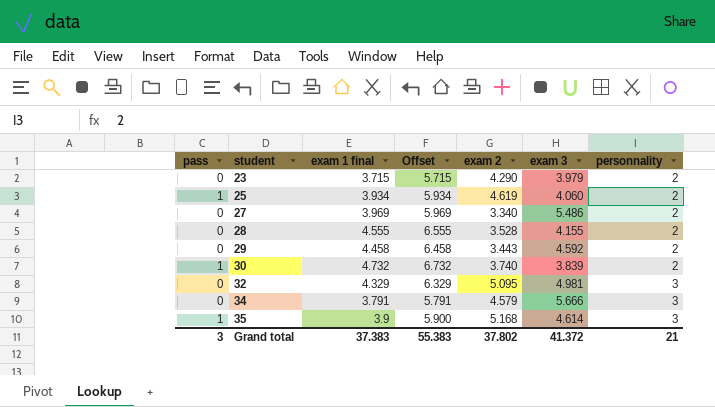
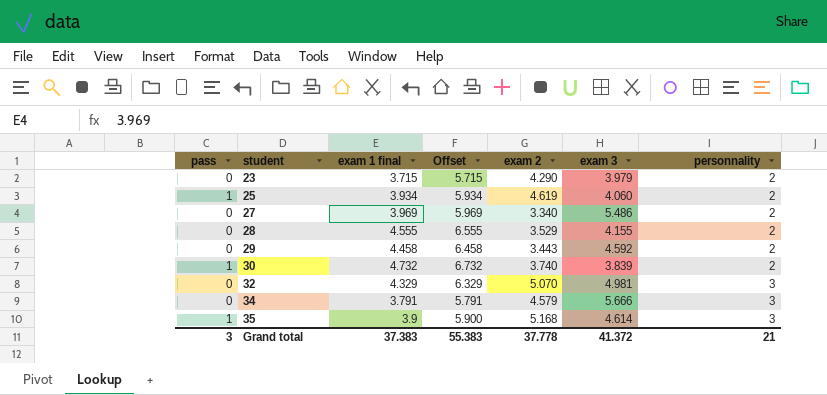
28 | exam 2: 3.528 -> 3.529
32 | exam 2: 5.095 -> 5.070
Grand total | exam 2: 37.802 -> 37.778

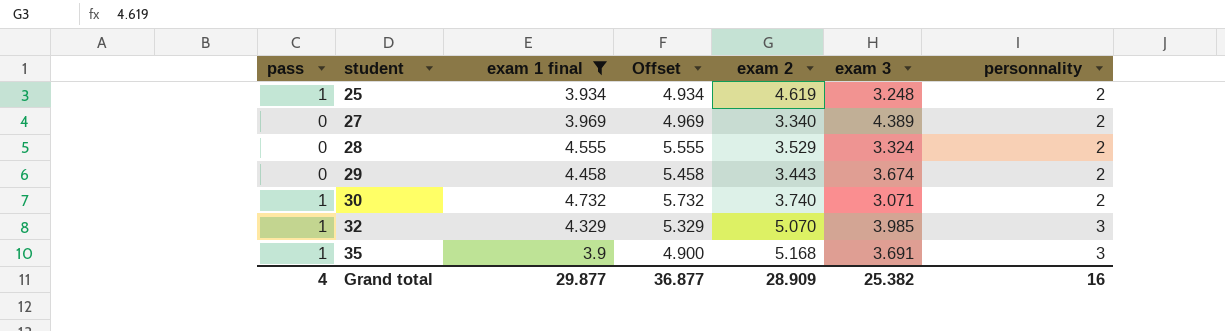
filter: none -> exam 1 final >= 3.9
column Offset | formula: [exam 1 final] + 2 -> [exam 1 final] + 1
25 | exam 3: 4.060 -> 3.248
27 | exam 3: 5.486 -> 4.389
28 | exam 3: 4.155 -> 3.324
29 | exam 3: 4.592 -> 3.674
30 | exam 3: 3.839 -> 3.071
32 | pass: 0 -> 1
32 | exam 3: 4.981 -> 3.985
35 | exam 3: 4.614 -> 3.691
Grand total | pass: 3 -> 4
Grand total | exam 1 final: 37.383 -> 29.877
Grand total | Offset: 55.383 -> 36.877
Grand total | exam 2: 37.778 -> 28.909
Grand total | exam 3: 41.372 -> 25.382
Grand total | personnality: 21 -> 16

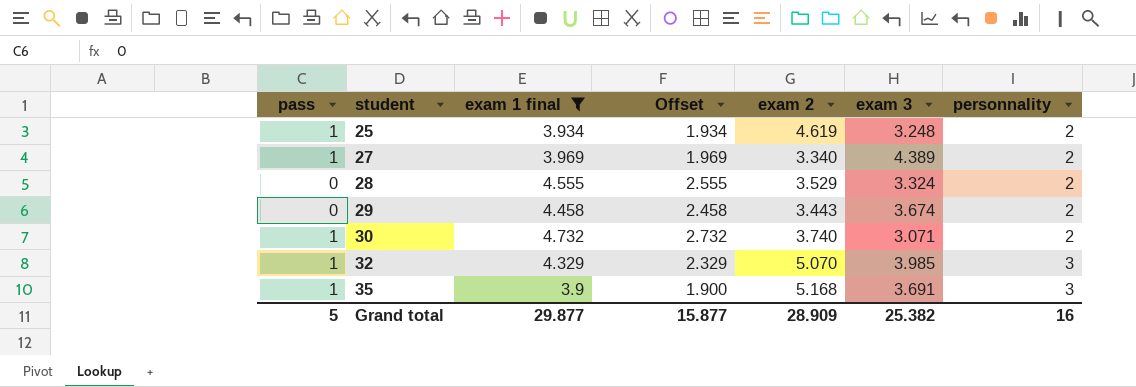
column Offset | formula: [exam 1 final] + 1 -> [exam 1 final] - 2
27 | pass: 0 -> 1
Grand total | pass: 4 -> 5
Grand total | Offset: 36.877 -> 15.877

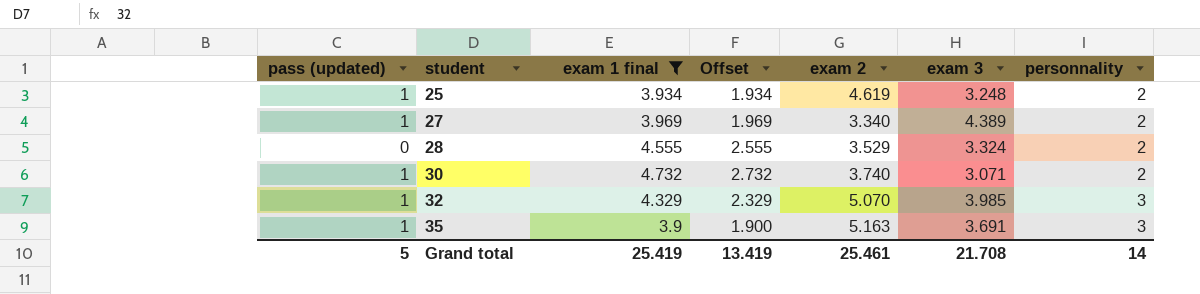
column name: pass -> pass (updated)
row 29: 0 | 4.458 | 2.458 | 3.443 | 3.674 | 2 -> none
35 | exam 2: 5.168 -> 5.163
Grand total | exam 1 final: 29.877 -> 25.419
Grand total | Offset: 15.877 -> 13.419
Grand total | exam 2: 28.909 -> 25.461
Grand total | exam 3: 25.382 -> 21.708
Grand total | personnality: 16 -> 14

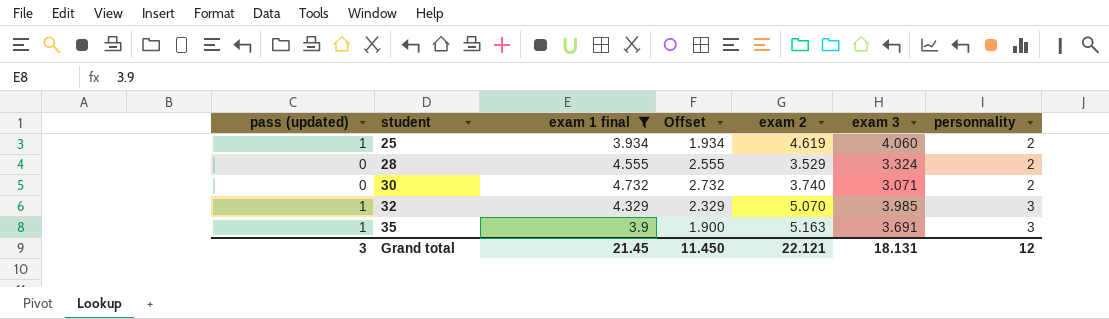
row 27: 1 | 3.969 | 1.969 | 3.340 | 4.389 | 2 -> none
25 | exam 3: 3.248 -> 4.060
30 | pass (updated): 1 -> 0
Grand total | pass (updated): 5 -> 3
Grand total | exam 1 final: 25.419 -> 21.45
Grand total | Offset: 13.419 -> 11.450
Grand total | exam 2: 25.461 -> 22.121
Grand total | exam 3: 21.708 -> 18.131
Grand total | personnality: 14 -> 12

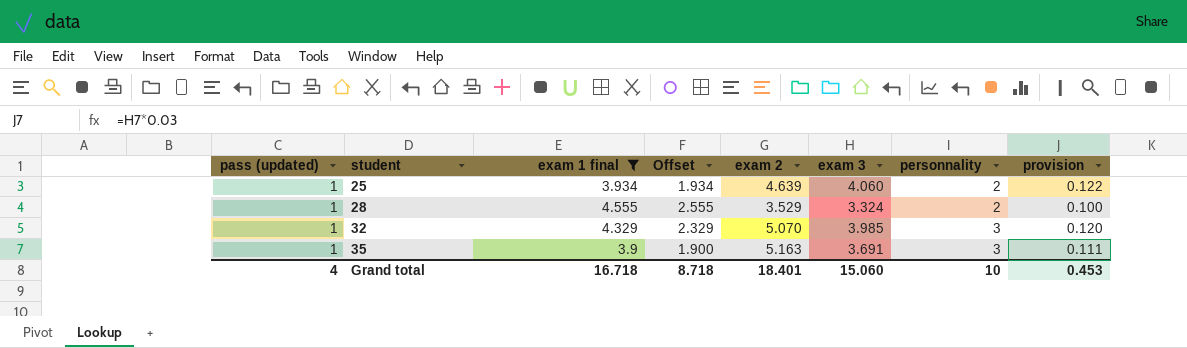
column provision | formula: none -> [exam 3] * 0.03
row 30: 0 | 4.732 | 2.732 | 3.740 | 3.071 | 2 -> none
25 | exam 2: 4.619 -> 4.639
28 | pass (updated): 0 -> 1
Grand total | pass (updated): 3 -> 4
Grand total | exam 1 final: 21.45 -> 16.718
Grand total | Offset: 11.450 -> 8.718
Grand total | exam 2: 22.121 -> 18.401
Grand total | exam 3: 18.131 -> 15.060
Grand total | personnality: 12 -> 10

